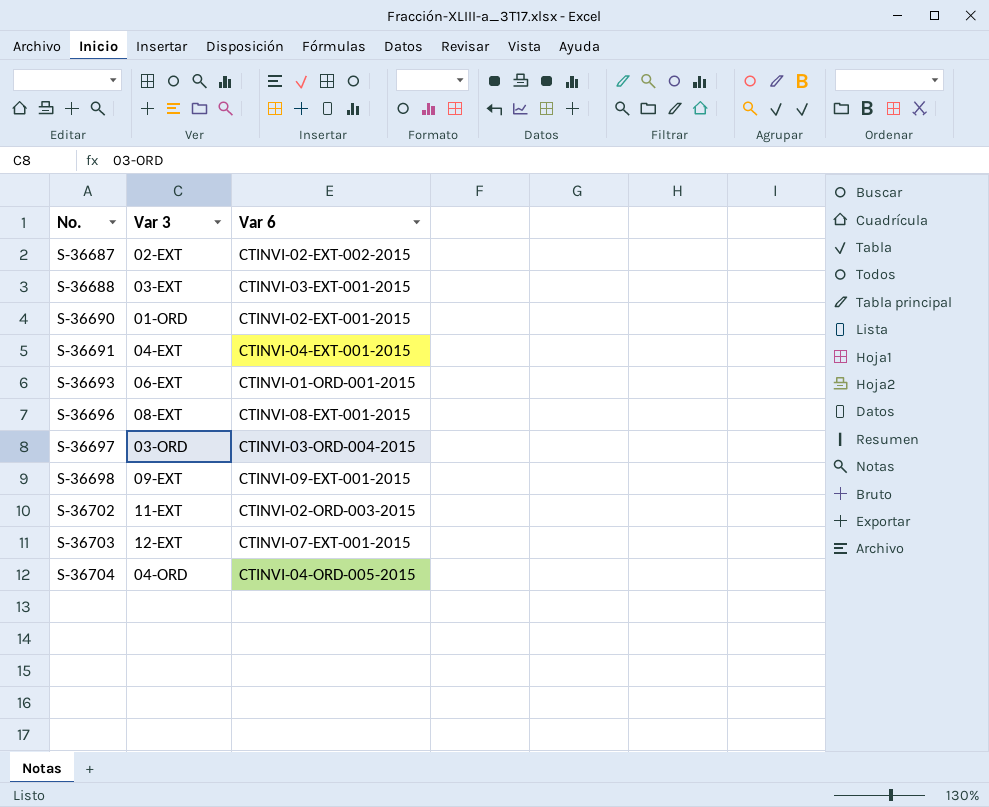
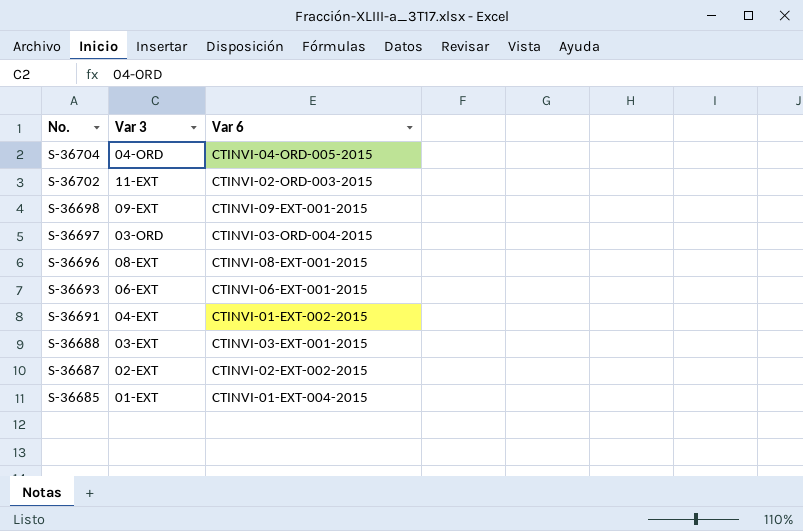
row order: No. ascending -> No. descending
row S-36690: 01-ORD | CTINVI-02-EXT-001-2015 -> none
row S-36703: 12-EXT | CTINVI-07-EXT-001-2015 -> none
S-36693 | Var 6: CTINVI-01-ORD-001-2015 -> CTINVI-06-EXT-001-2015
S-36691 | Var 6: CTINVI-04-EXT-001-2015 -> CTINVI-01-EXT-002-2015
row S-36685: none -> 01-EXT | CTINVI-01-EXT-004-2015

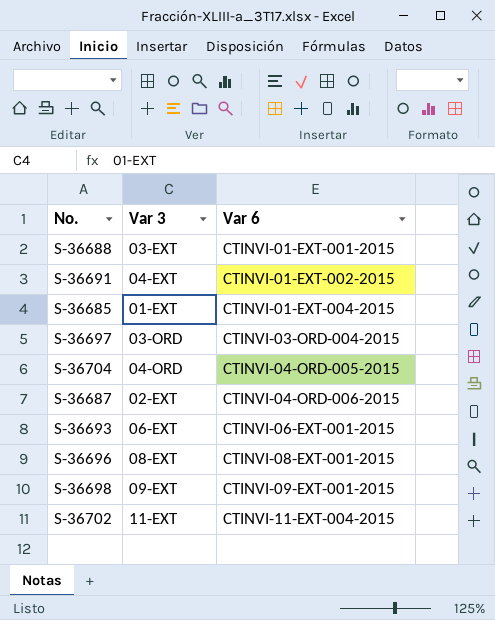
row order: No. descending -> Var 6 ascending
S-36688 | Var 6: CTINVI-03-EXT-001-2015 -> CTINVI-01-EXT-001-2015
S-36687 | Var 6: CTINVI-02-EXT-002-2015 -> CTINVI-04-ORD-006-2015
S-36702 | Var 6: CTINVI-02-ORD-003-2015 -> CTINVI-11-EXT-004-2015

